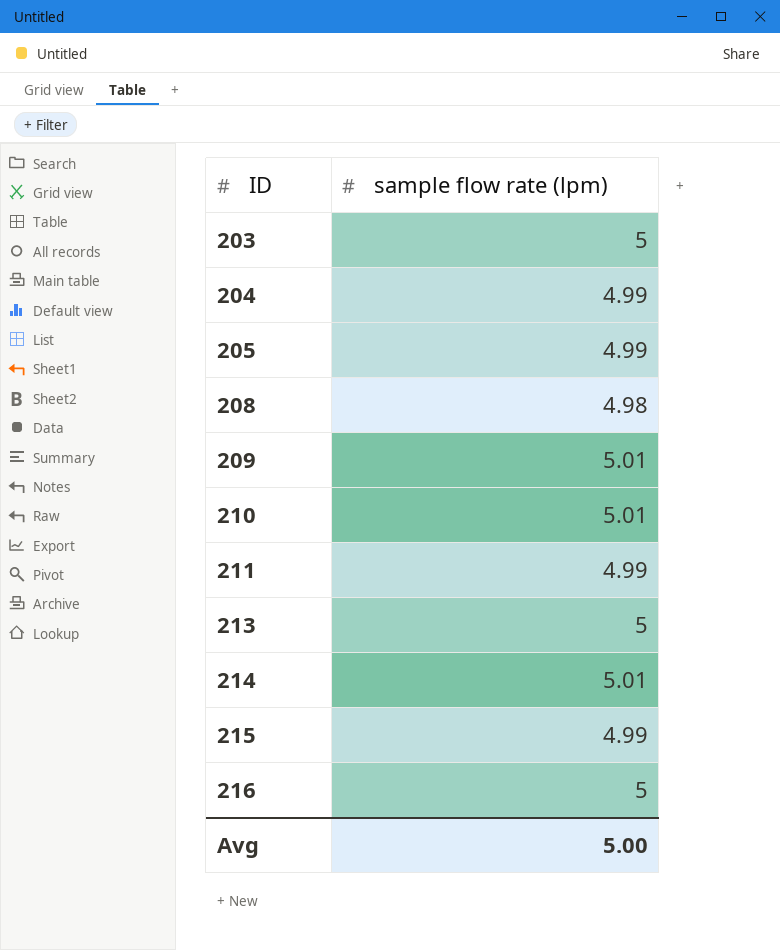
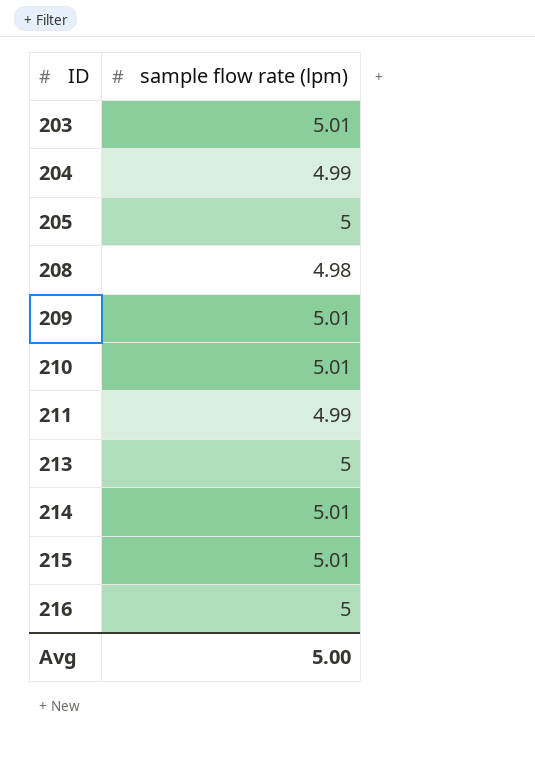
203 | sample flow rate (lpm): 5 -> 5.01
205 | sample flow rate (lpm): 4.99 -> 5
215 | sample flow rate (lpm): 4.99 -> 5.01

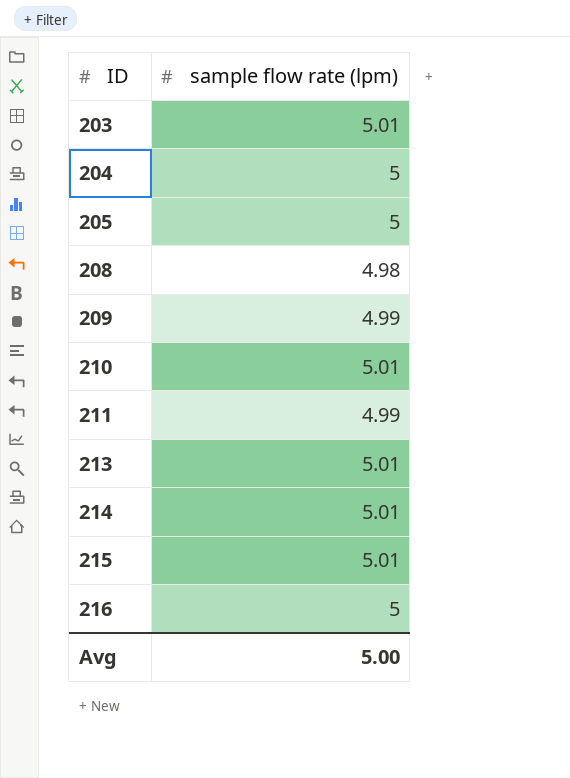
204 | sample flow rate (lpm): 4.99 -> 5
209 | sample flow rate (lpm): 5.01 -> 4.99
213 | sample flow rate (lpm): 5 -> 5.01

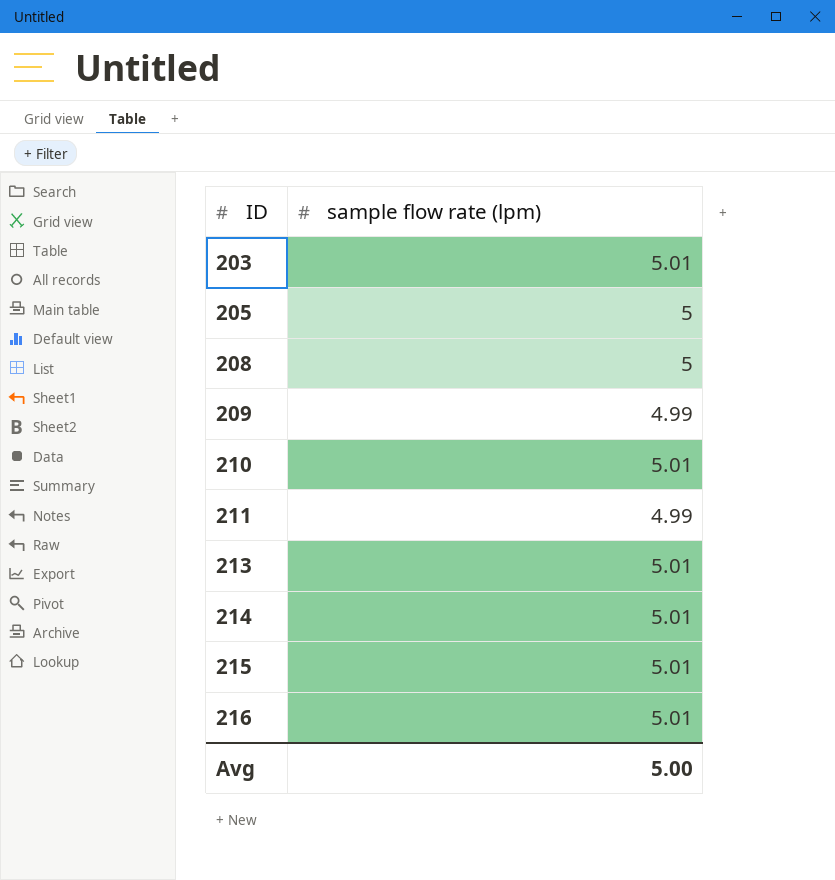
row 204: 5 -> none
208 | sample flow rate (lpm): 4.98 -> 5
216 | sample flow rate (lpm): 5 -> 5.01

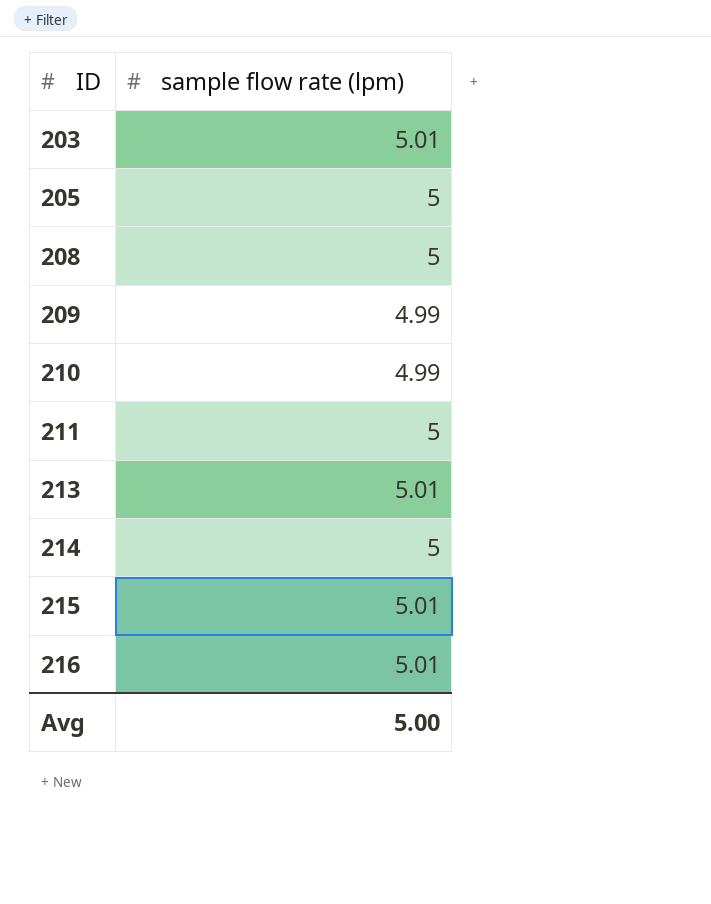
210 | sample flow rate (lpm): 5.01 -> 4.99
211 | sample flow rate (lpm): 4.99 -> 5
214 | sample flow rate (lpm): 5.01 -> 5

